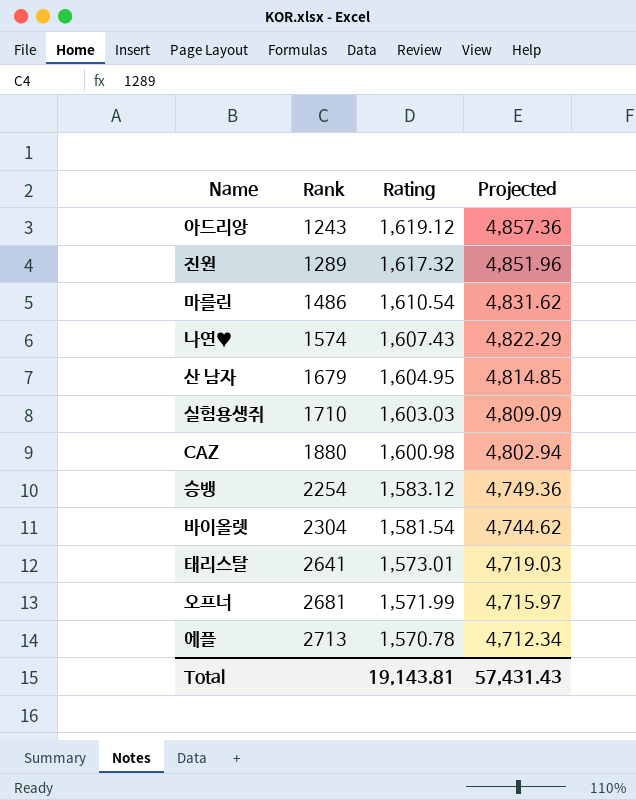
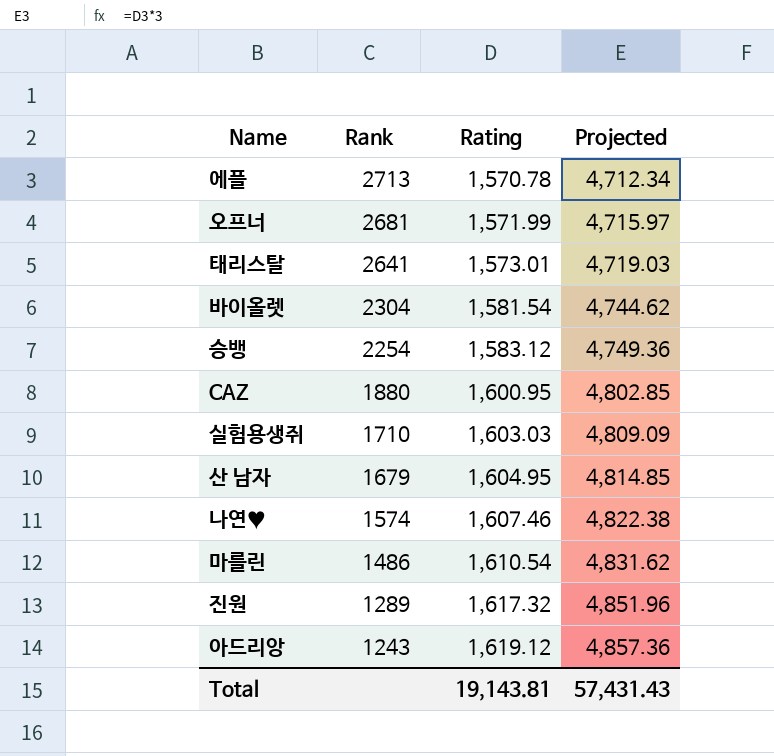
row order: Rank ascending -> Rank descending
CAZ | Rating: 1,600.98 -> 1,600.95
CAZ | Projected: 4,802.94 -> 4,802.85
나연♥ | Rating: 1,607.43 -> 1,607.46
나연♥ | Projected: 4,822.29 -> 4,822.38

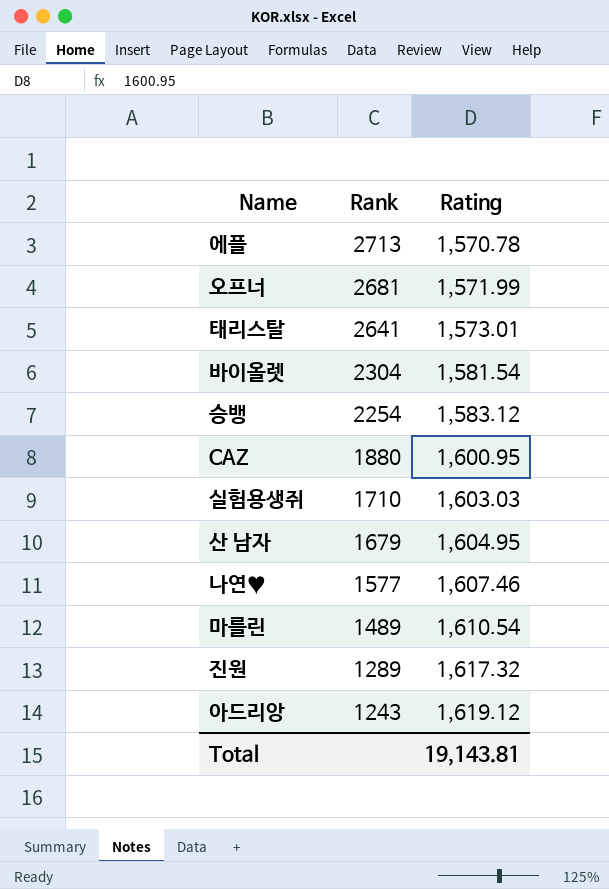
column Projected | formula: [Rating] * 3 -> none
나연♥ | Rank: 1574 -> 1577
마를린 | Rank: 1486 -> 1489

